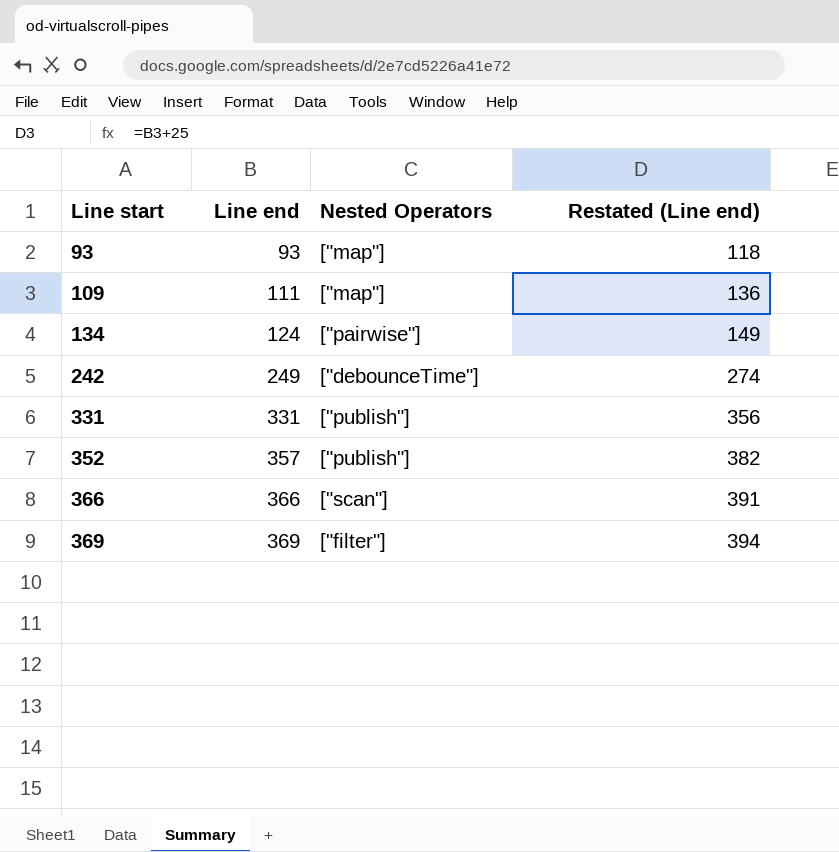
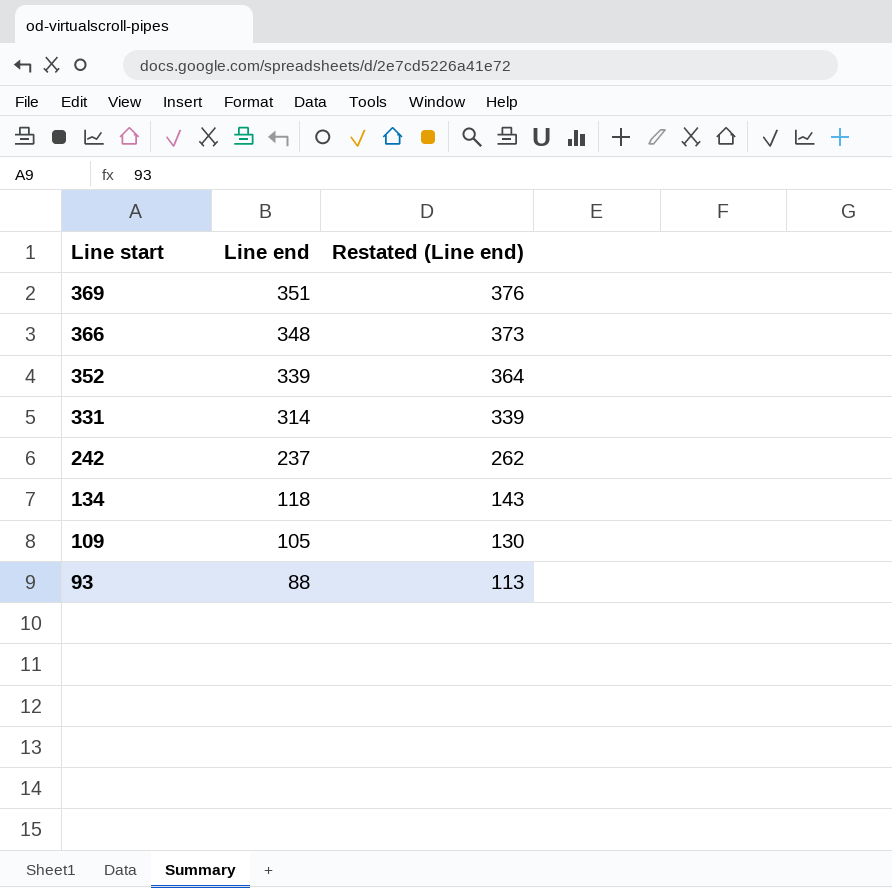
row order: Line start ascending -> Line start descending
column Nested Operators | position: 3 -> none
369 | Line end: 369 -> 351
369 | Restated (Line end): 394 -> 376
366 | Line end: 366 -> 348
366 | Restated (Line end): 391 -> 373
352 | Line end: 357 -> 339
352 | Restated (Line end): 382 -> 364
331 | Line end: 331 -> 314
331 | Restated (Line end): 356 -> 339
242 | Line end: 249 -> 237
242 | Restated (Line end): 274 -> 262
134 | Line end: 124 -> 118
134 | Restated (Line end): 149 -> 143
109 | Line end: 111 -> 105
109 | Restated (Line end): 136 -> 130
93 | Line end: 93 -> 88
93 | Restated (Line end): 118 -> 113

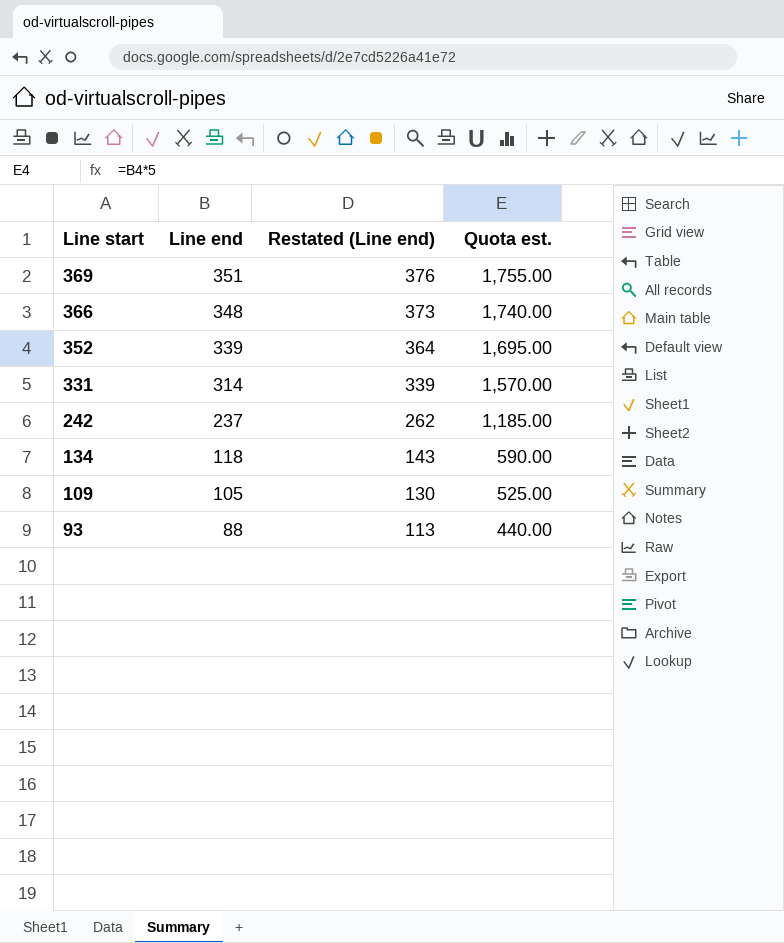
column Quota est. | formula: none -> [Line end] * 5

